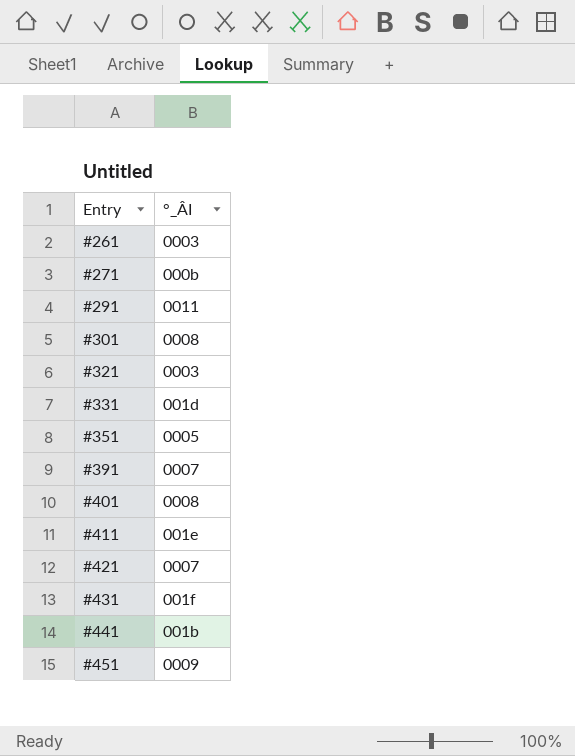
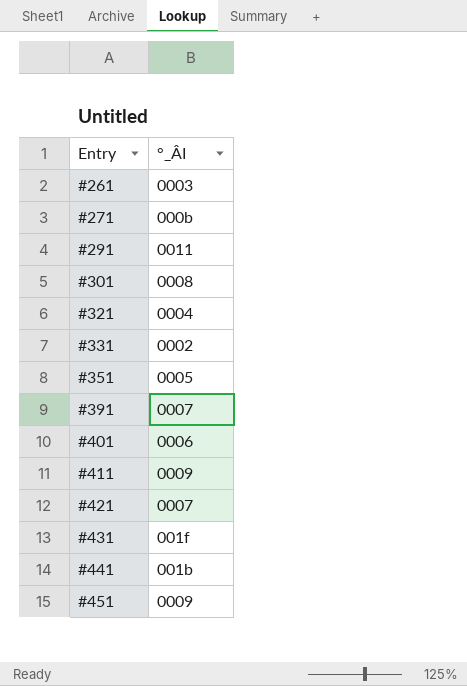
#321 | °_ÂI: 0003 -> 0004
#331 | °_ÂI: 001d -> 0002
#401 | °_ÂI: 0008 -> 0006
#411 | °_ÂI: 001e -> 0009

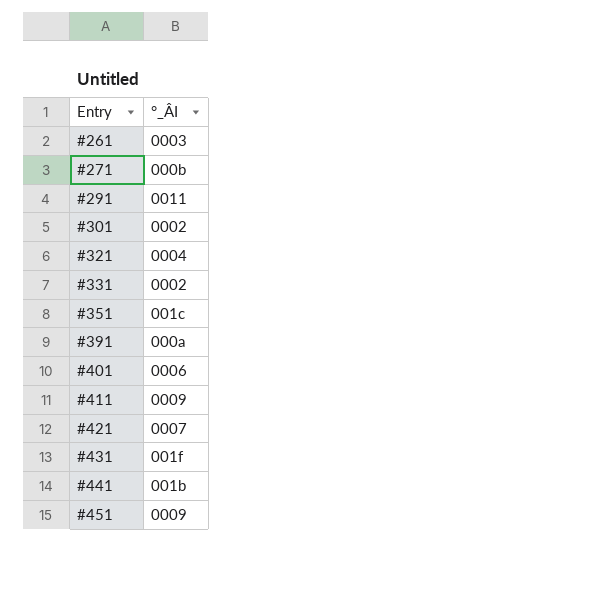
#301 | °_ÂI: 0008 -> 0002
#351 | °_ÂI: 0005 -> 001c
#391 | °_ÂI: 0007 -> 000a

